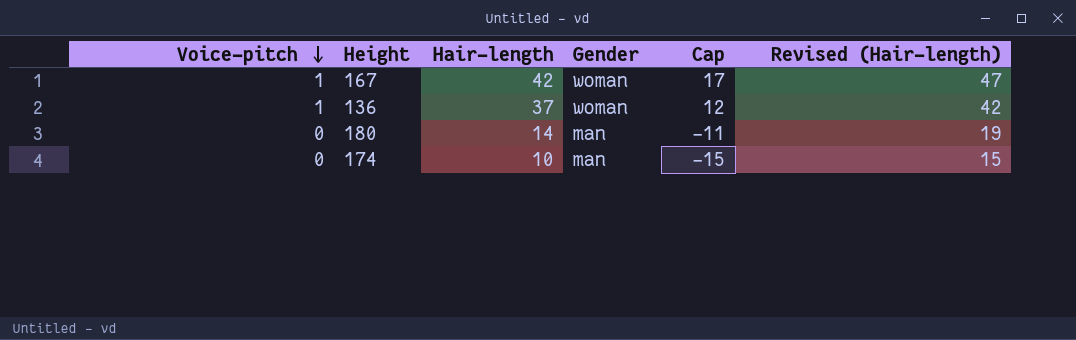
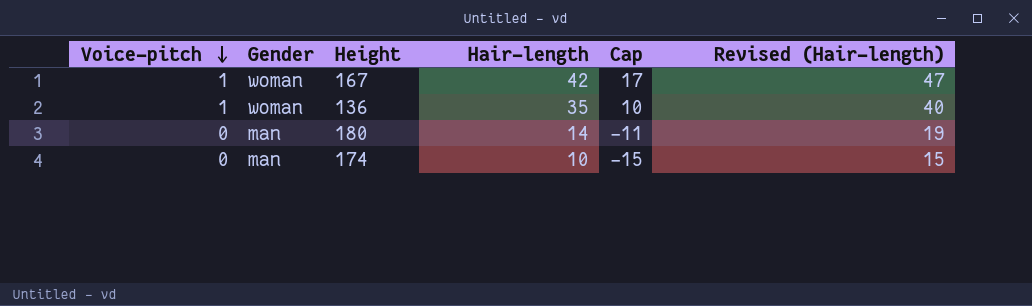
column Gender | position: 4 -> 2
136 | Hair-length: 37 -> 35
136 | Cap: 12 -> 10
136 | Revised (Hair-length): 42 -> 40

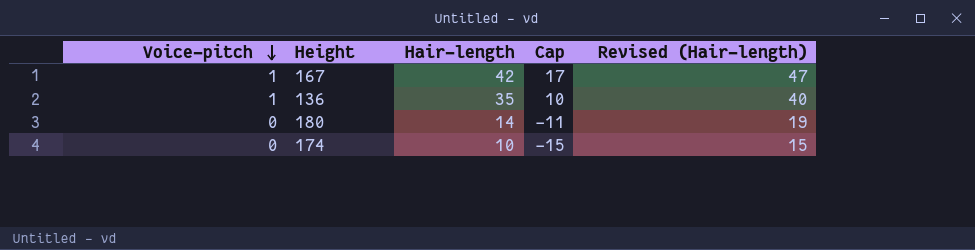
column Gender | position: 2 -> none

